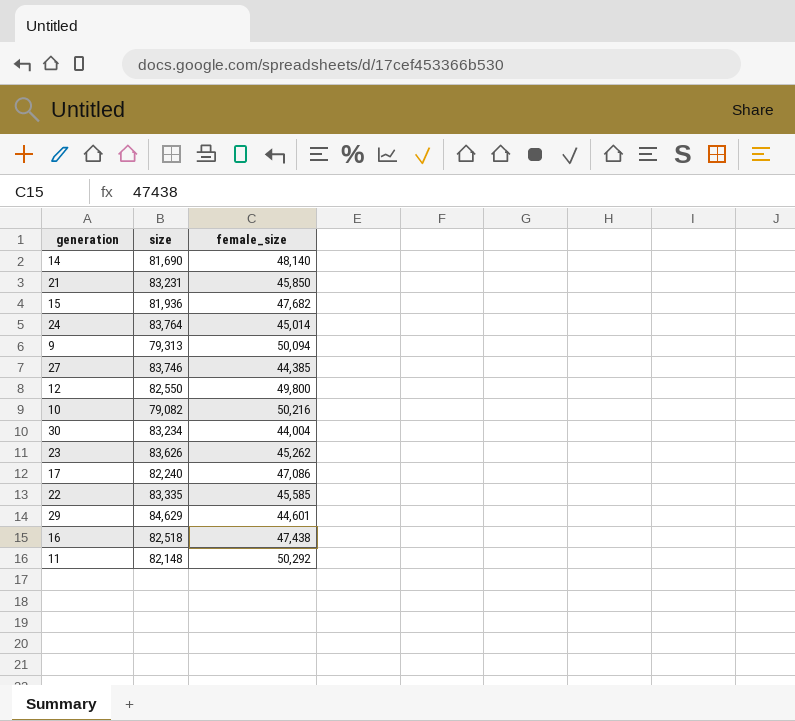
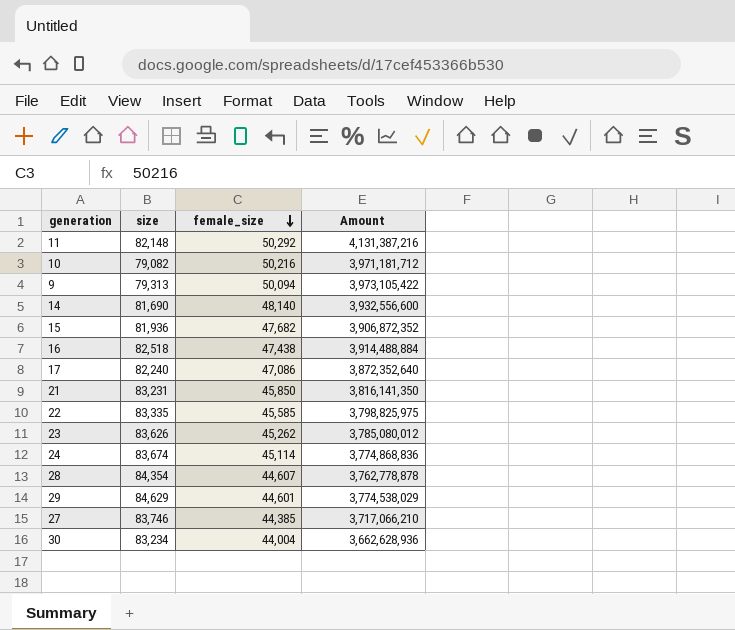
row order: none -> female_size descending
column Amount | formula: none -> [size] * [female_size]
row 12: 82,550 | 49,800 -> none
24 | size: 83,764 -> 83,674
24 | female_size: 45,014 -> 45,114
row 28: none -> 84,354 | 44,607 | 3,762,778,878

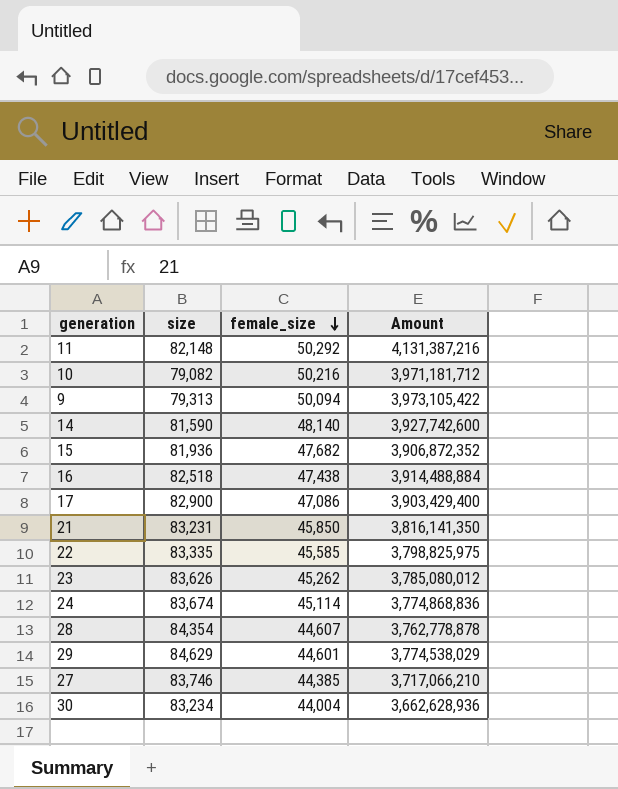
14 | size: 81,690 -> 81,590
14 | Amount: 3,932,556,600 -> 3,927,742,600
17 | size: 82,240 -> 82,900
17 | Amount: 3,872,352,640 -> 3,903,429,400

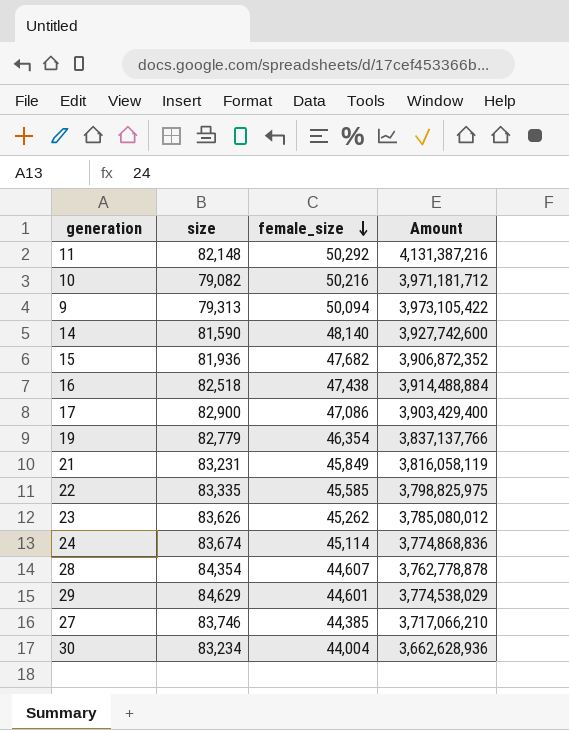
row 19: none -> 82,779 | 46,354 | 3,837,137,766
21 | female_size: 45,850 -> 45,849
21 | Amount: 3,816,141,350 -> 3,816,058,119

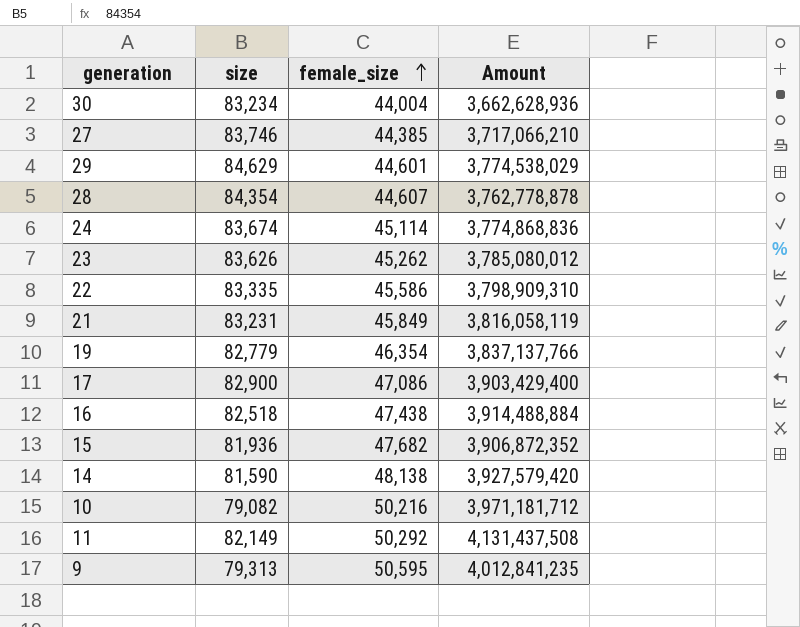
row order: female_size descending -> female_size ascending
22 | female_size: 45,585 -> 45,586
22 | Amount: 3,798,825,975 -> 3,798,909,310
14 | female_size: 48,140 -> 48,138
14 | Amount: 3,927,742,600 -> 3,927,579,420
11 | size: 82,148 -> 82,149
11 | Amount: 4,131,387,216 -> 4,131,437,508
9 | female_size: 50,094 -> 50,595
9 | Amount: 3,973,105,422 -> 4,012,841,235

